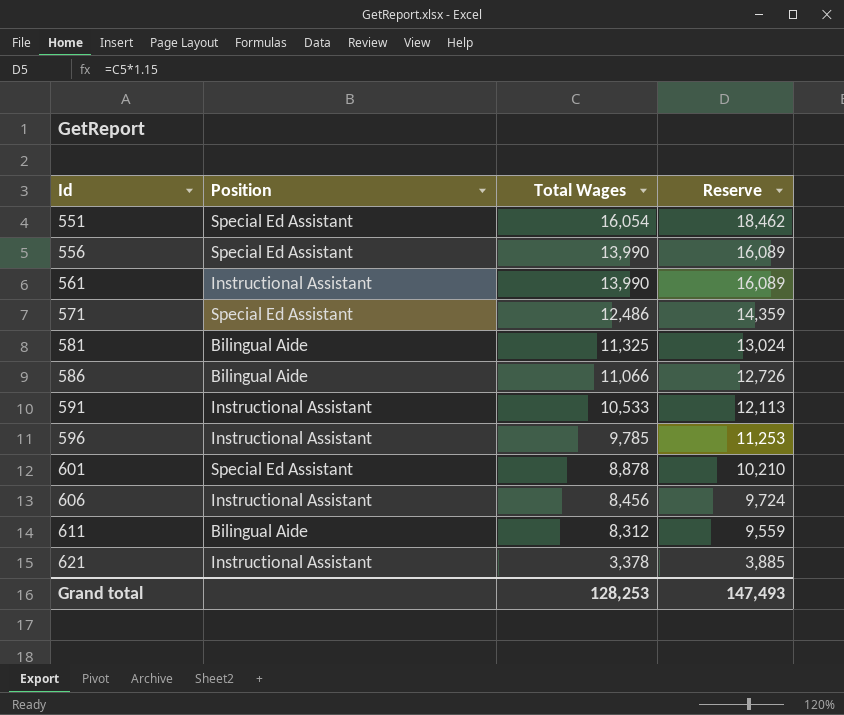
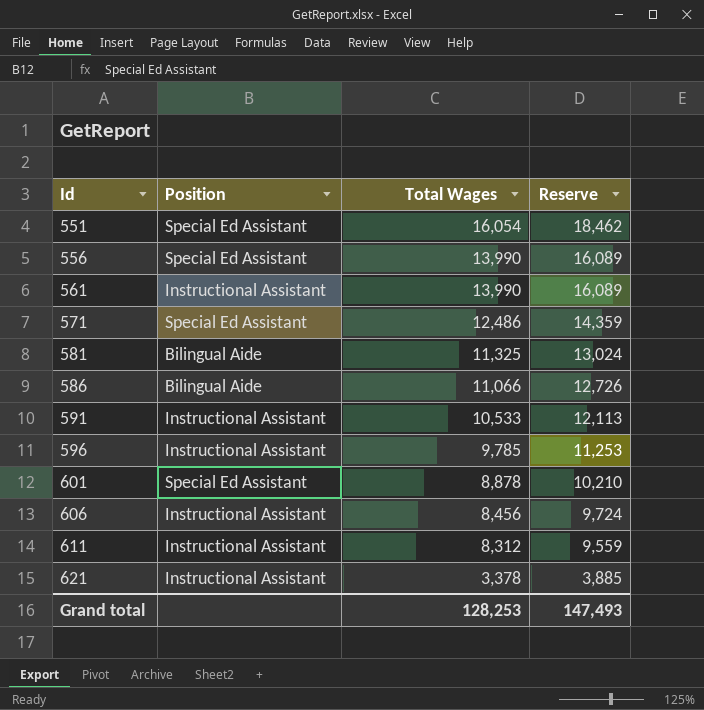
611 | Position: Bilingual Aide -> Instructional Assistant

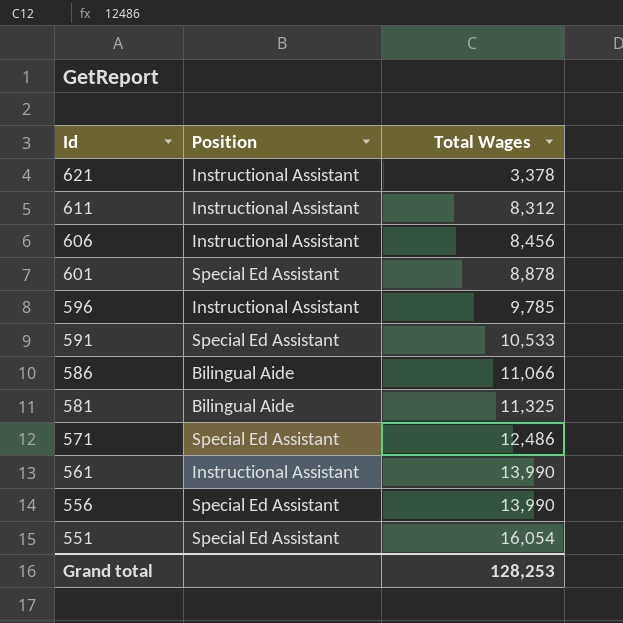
row order: Id ascending -> Id descending
column Reserve | formula: [Total Wages] * 1.15 -> none
591 | Position: Instructional Assistant -> Special Ed Assistant

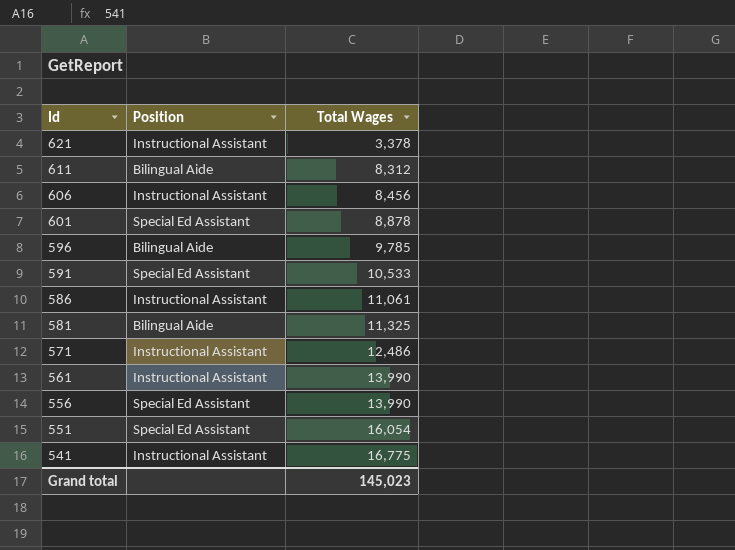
611 | Position: Instructional Assistant -> Bilingual Aide
596 | Position: Instructional Assistant -> Bilingual Aide
586 | Position: Bilingual Aide -> Instructional Assistant
586 | Total Wages: 11,066 -> 11,061
571 | Position: Special Ed Assistant -> Instructional Assistant
row 541: none -> Instructional Assistant | 16,775
Grand total | Total Wages: 128,253 -> 145,023

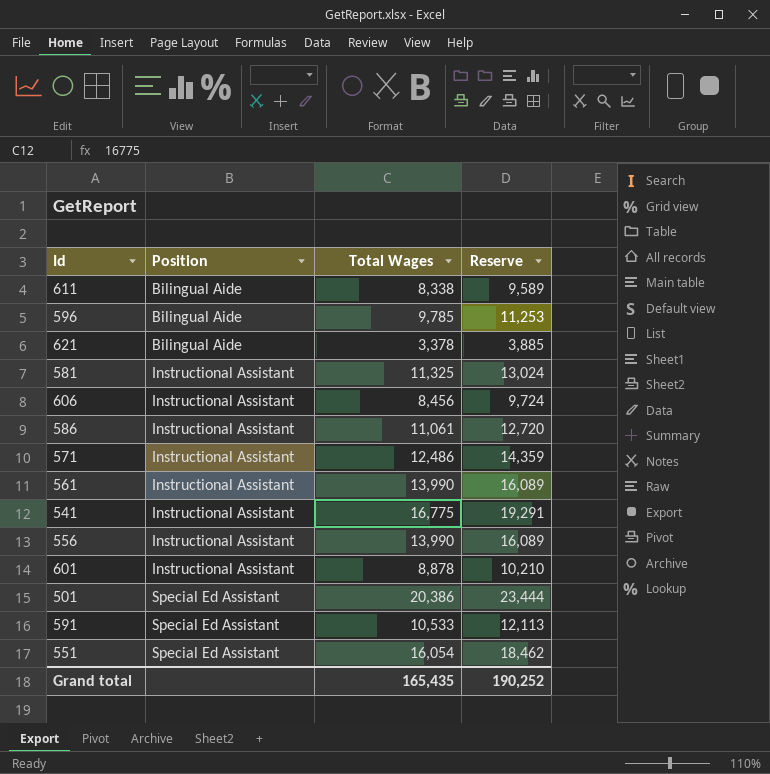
row order: Id descending -> Position ascending
column Reserve | formula: none -> [Total Wages] * 1.15
611 | Total Wages: 8,312 -> 8,338
621 | Position: Instructional Assistant -> Bilingual Aide
581 | Position: Bilingual Aide -> Instructional Assistant
556 | Position: Special Ed Assistant -> Instructional Assistant
601 | Position: Special Ed Assistant -> Instructional Assistant
row 501: none -> Special Ed Assistant | 20,386 | 23,444
Grand total | Total Wages: 145,023 -> 165,435

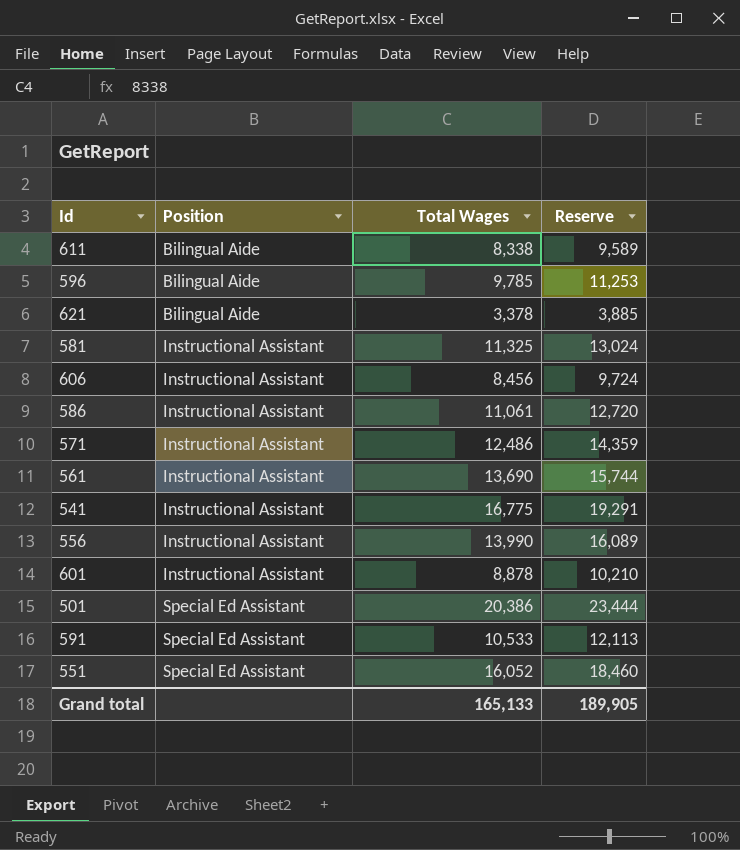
561 | Total Wages: 13,990 -> 13,690
561 | Reserve: 16,089 -> 15,744
551 | Total Wages: 16,054 -> 16,052
551 | Reserve: 18,462 -> 18,460
Grand total | Total Wages: 165,435 -> 165,133
Grand total | Reserve: 190,252 -> 189,905

